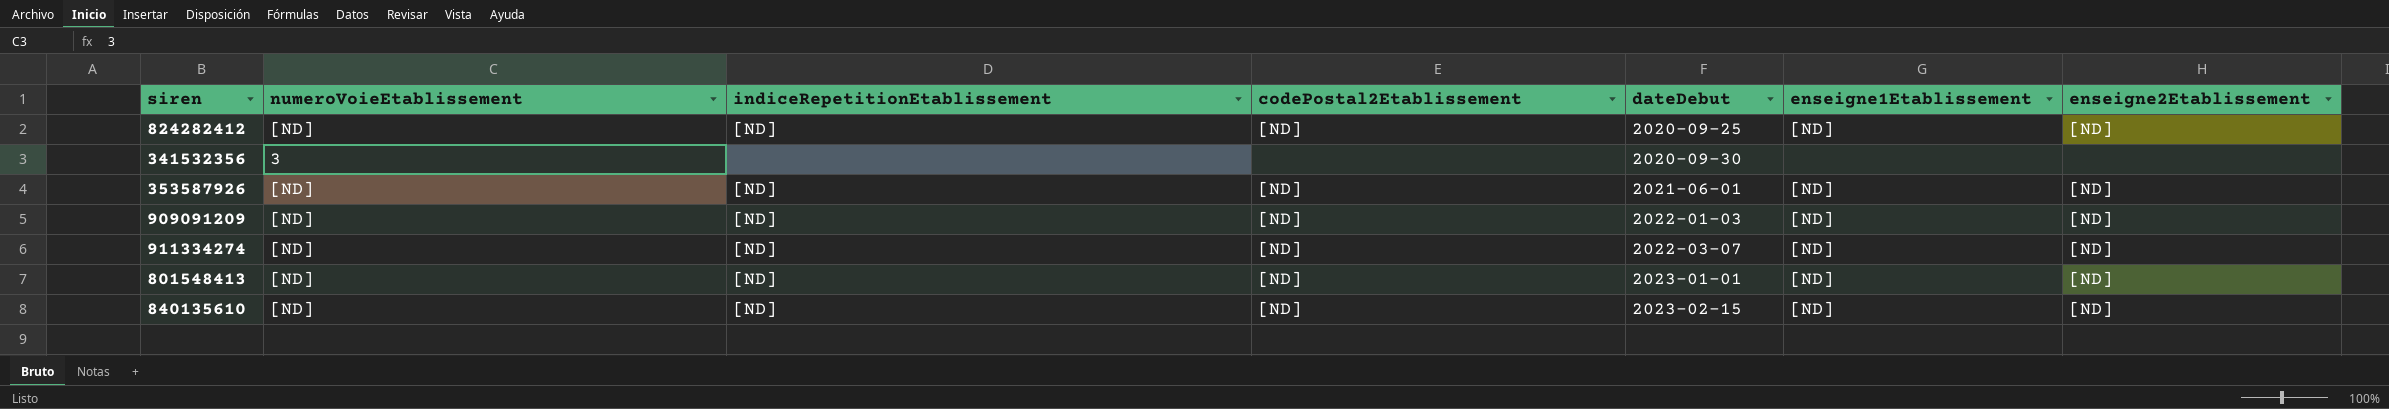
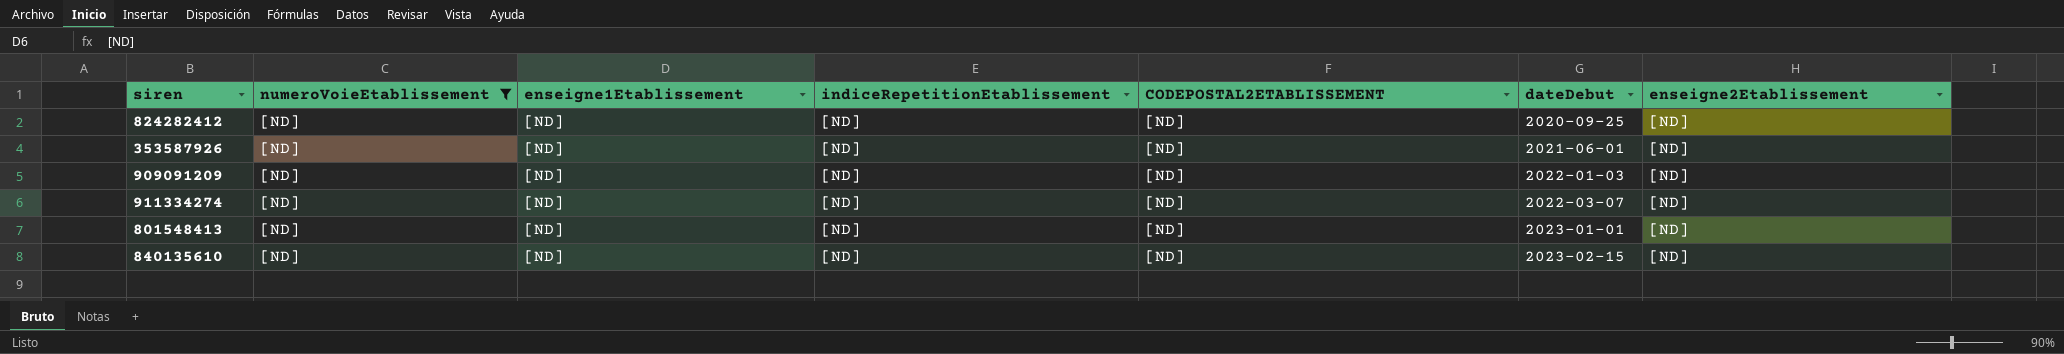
filter: none -> numeroVoieEtablissement = [ND]
column enseigne1Etablissement | position: 6 -> 3
column name: codePostal2Etablissement -> CODEPOSTAL2ETABLISSEMENT

